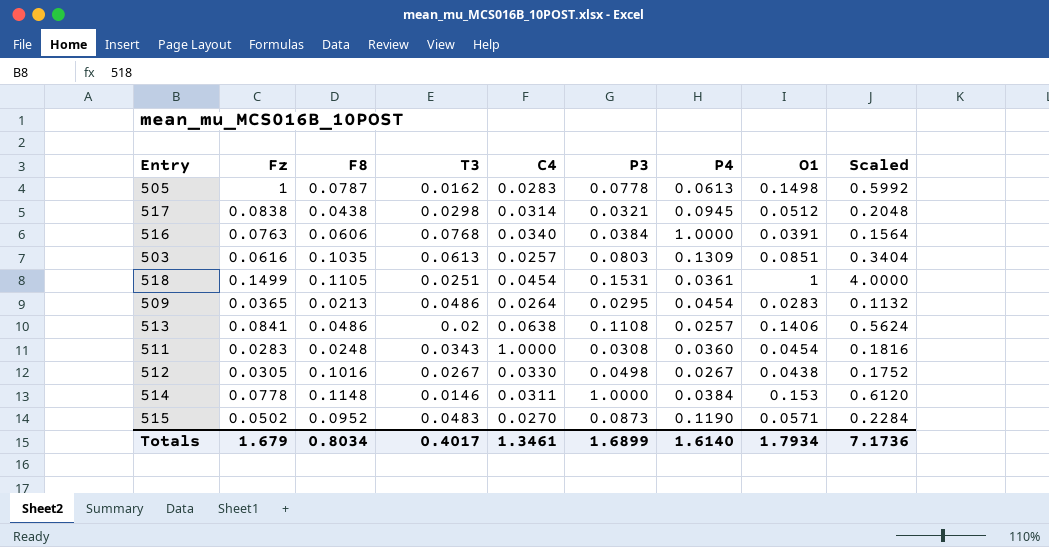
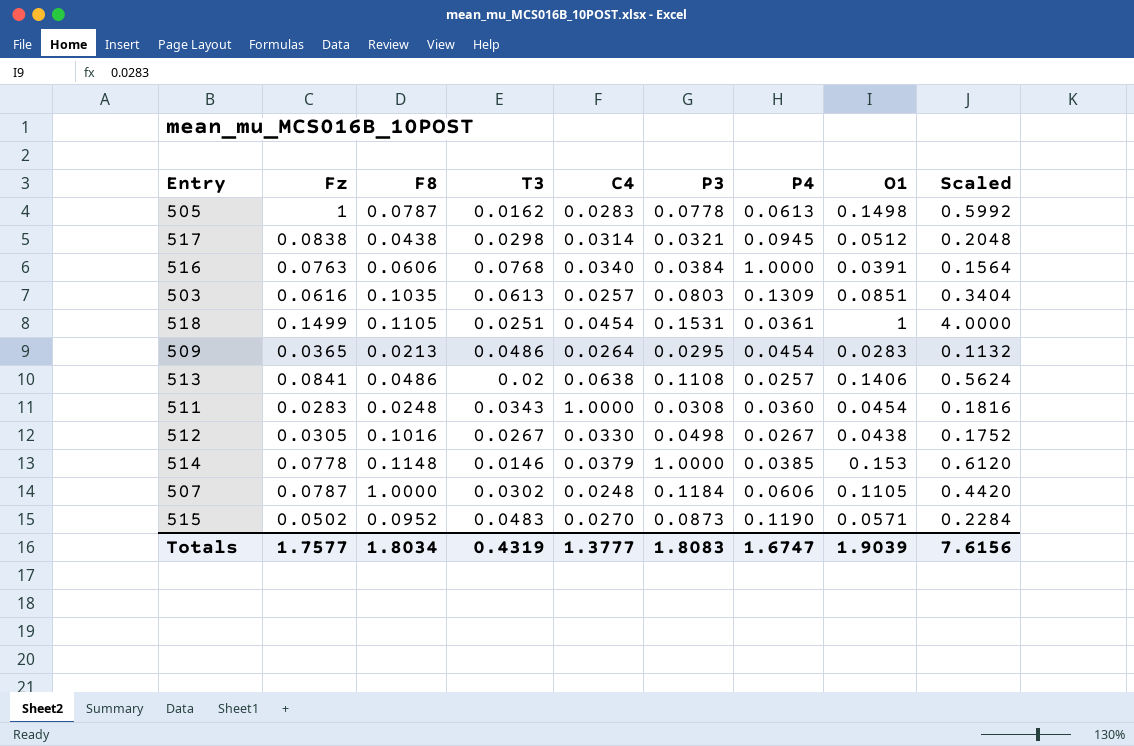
514 | C4: 0.0311 -> 0.0379
514 | P4: 0.0384 -> 0.0385
row 507: none -> 0.0787 | 1.0000 | 0.0302 | 0.0248 | 0.1184 | 0.0606 | 0.1105 | 0.4420
Totals | Fz: 1.679 -> 1.7577
Totals | F8: 0.8034 -> 1.8034
Totals | T3: 0.4017 -> 0.4319
Totals | C4: 1.3461 -> 1.3777
Totals | P3: 1.6899 -> 1.8083
Totals | P4: 1.6140 -> 1.6747
Totals | O1: 1.7934 -> 1.9039
Totals | Scaled: 7.1736 -> 7.6156

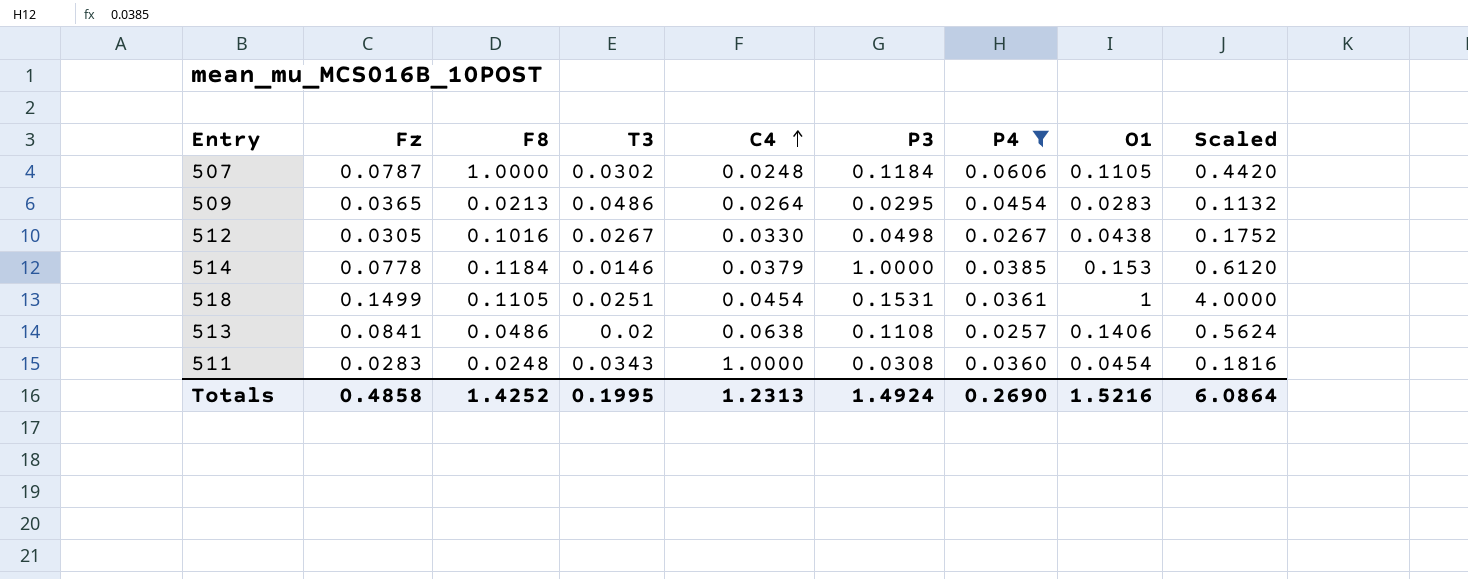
filter: none -> P4 <= 0.0606
row order: none -> C4 ascending
514 | F8: 0.1148 -> 0.1184
Totals | Fz: 1.7577 -> 0.4858
Totals | F8: 1.8034 -> 1.4252
Totals | T3: 0.4319 -> 0.1995
Totals | C4: 1.3777 -> 1.2313
Totals | P3: 1.8083 -> 1.4924
Totals | P4: 1.6747 -> 0.2690
Totals | O1: 1.9039 -> 1.5216
Totals | Scaled: 7.6156 -> 6.0864

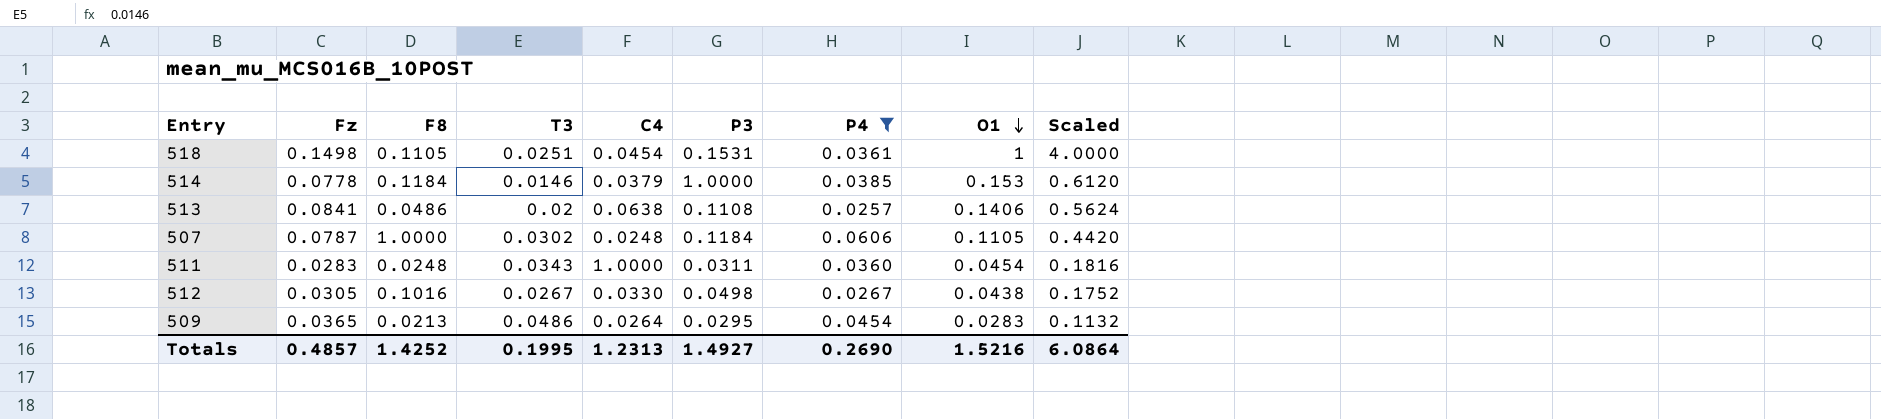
row order: C4 ascending -> O1 descending
518 | Fz: 0.1499 -> 0.1498
511 | P3: 0.0308 -> 0.0311
Totals | Fz: 0.4858 -> 0.4857
Totals | P3: 1.4924 -> 1.4927

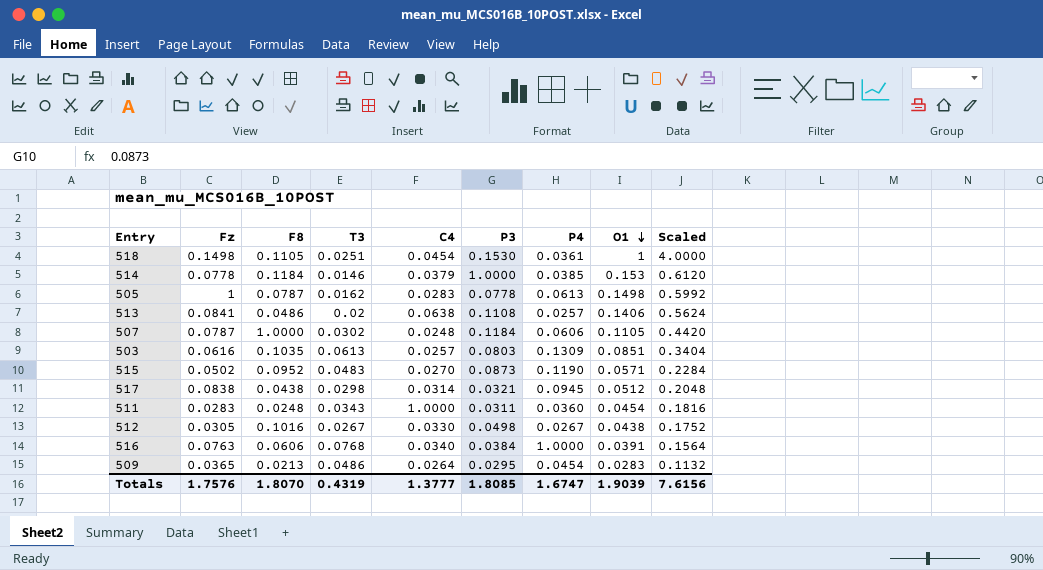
filter: P4 <= 0.0606 -> none
518 | P3: 0.1531 -> 0.1530
Totals | Fz: 0.4857 -> 1.7576
Totals | F8: 1.4252 -> 1.8070
Totals | T3: 0.1995 -> 0.4319
Totals | C4: 1.2313 -> 1.3777
Totals | P3: 1.4927 -> 1.8085
Totals | P4: 0.2690 -> 1.6747
Totals | O1: 1.5216 -> 1.9039
Totals | Scaled: 6.0864 -> 7.6156

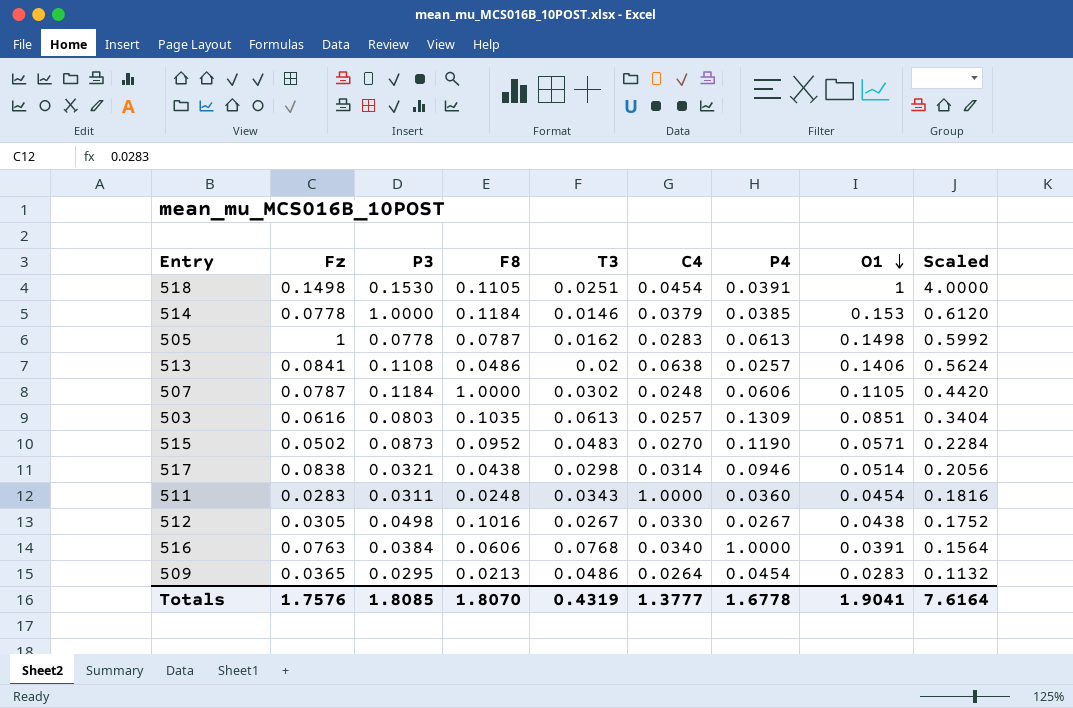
column P3 | position: 6 -> 3
518 | P4: 0.0361 -> 0.0391
517 | P4: 0.0945 -> 0.0946
517 | O1: 0.0512 -> 0.0514
517 | Scaled: 0.2048 -> 0.2056
Totals | P4: 1.6747 -> 1.6778
Totals | O1: 1.9039 -> 1.9041
Totals | Scaled: 7.6156 -> 7.6164

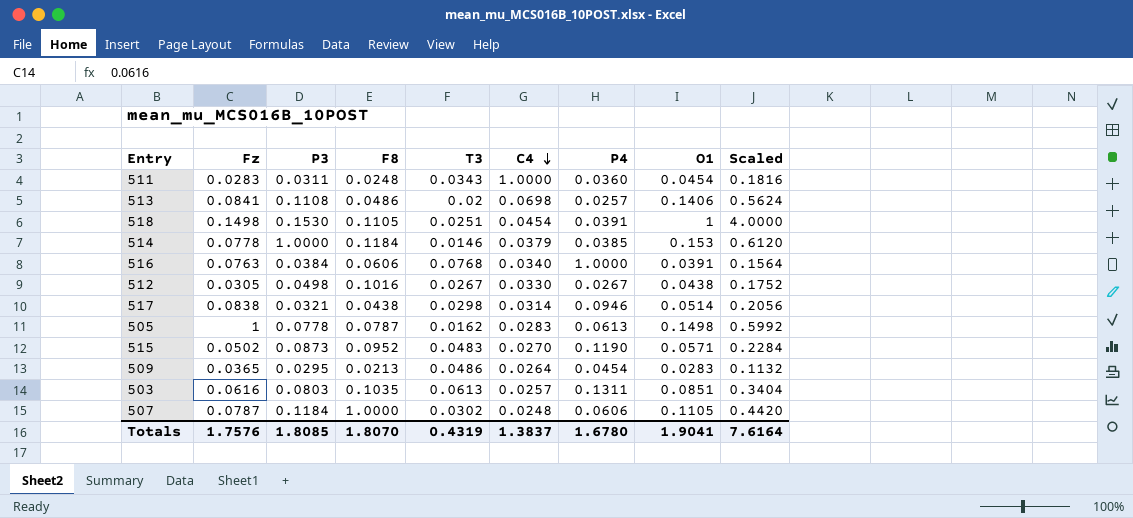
row order: O1 descending -> C4 descending
513 | C4: 0.0638 -> 0.0698
503 | P4: 0.1309 -> 0.1311
Totals | C4: 1.3777 -> 1.3837
Totals | P4: 1.6778 -> 1.6780

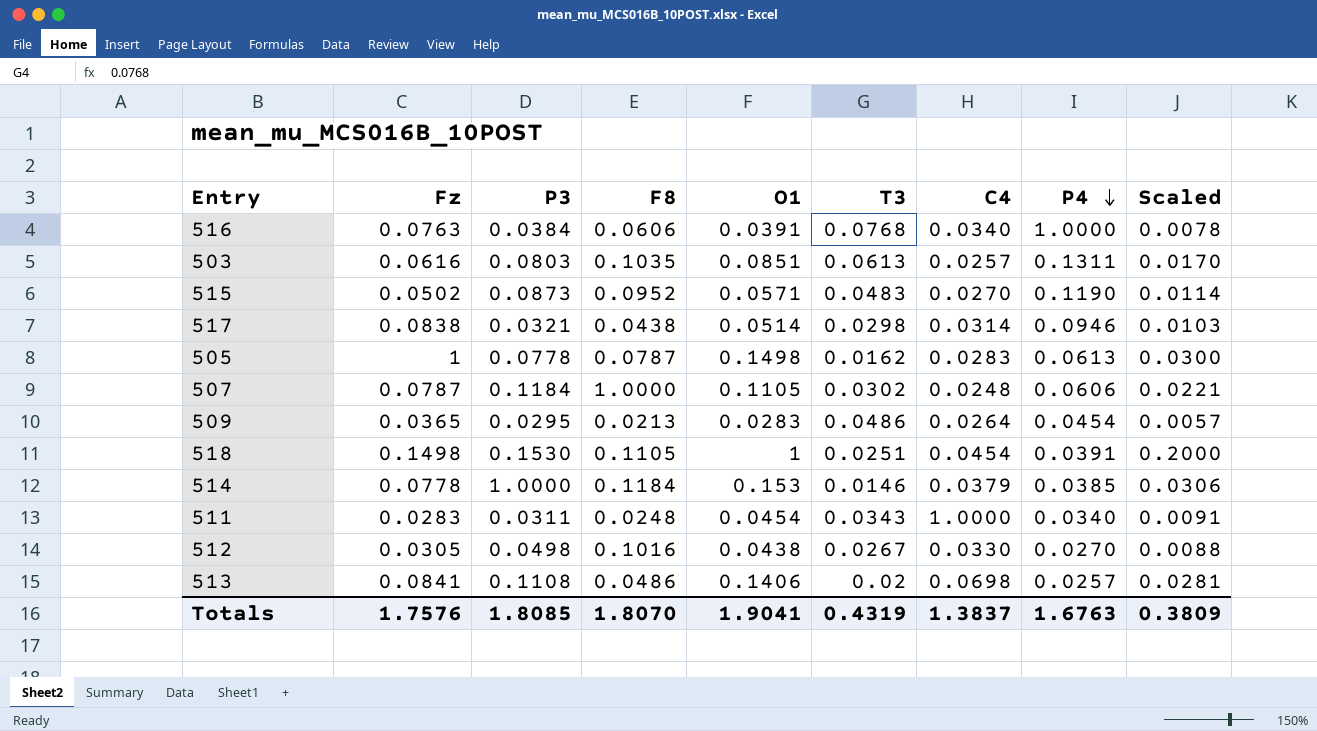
row order: C4 descending -> P4 descending
column O1 | position: 8 -> 5
column Scaled | formula: [O1] * 4 -> [O1] * 0.2
511 | P4: 0.0360 -> 0.0340
512 | P4: 0.0267 -> 0.0270
Totals | P4: 1.6780 -> 1.6763
Totals | Scaled: 7.6164 -> 0.3809

